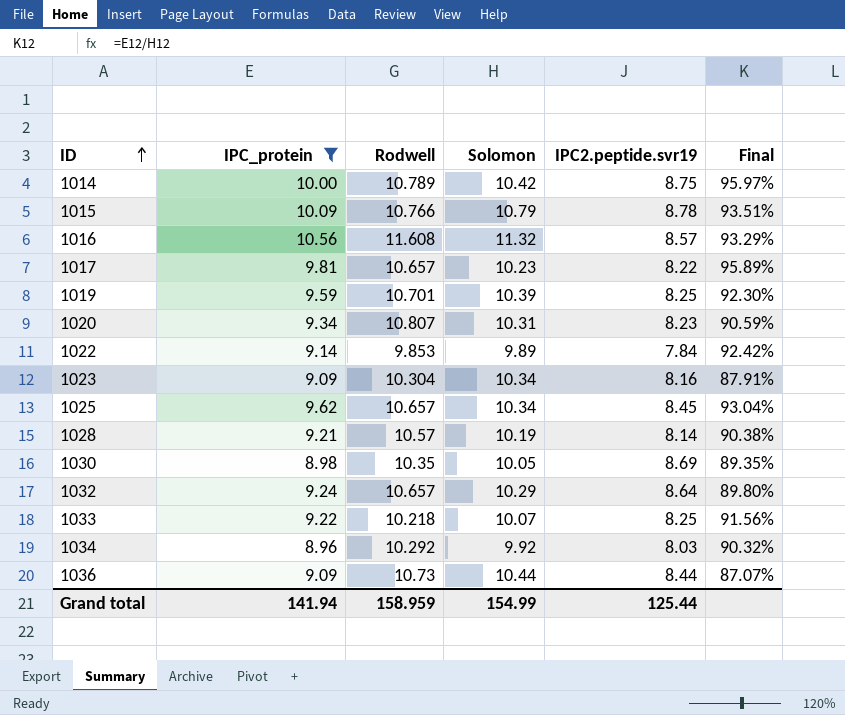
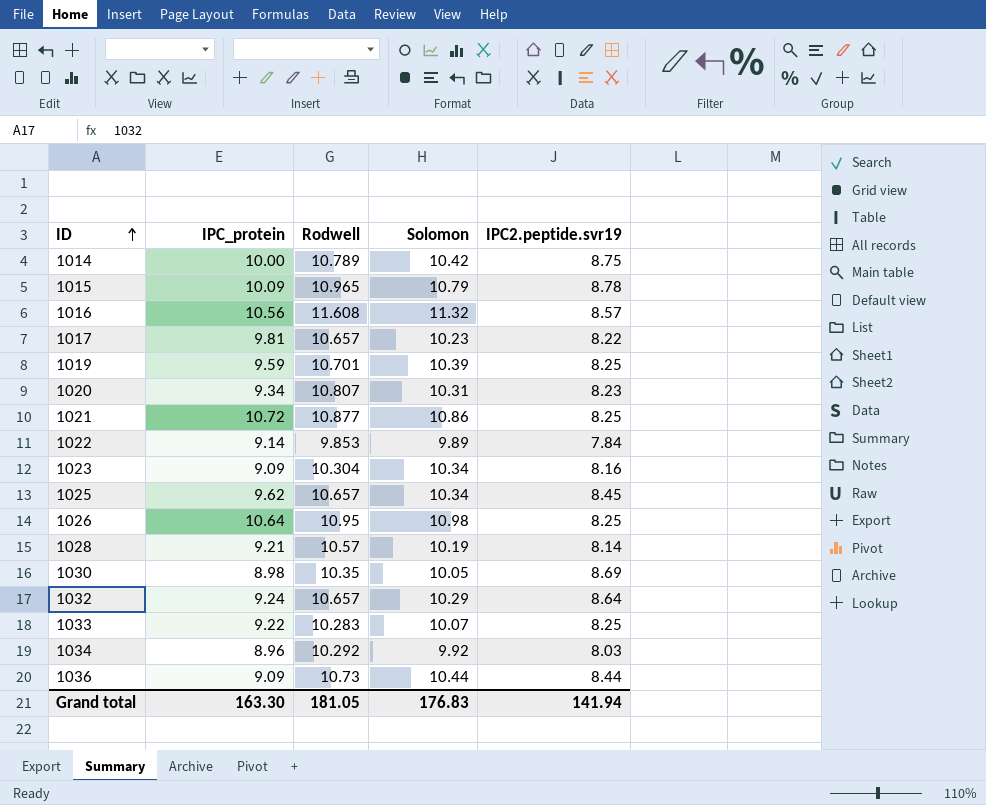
filter: IPC_protein <= 10.56 -> none
column Final | formula: [IPC_protein] / [Solomon] -> none
1015 | Rodwell: 10.766 -> 10.965
1033 | Rodwell: 10.218 -> 10.283
Grand total | IPC_protein: 141.94 -> 163.30
Grand total | Rodwell: 158.959 -> 181.05
Grand total | Solomon: 154.99 -> 176.83
Grand total | IPC2.peptide.svr19: 125.44 -> 141.94

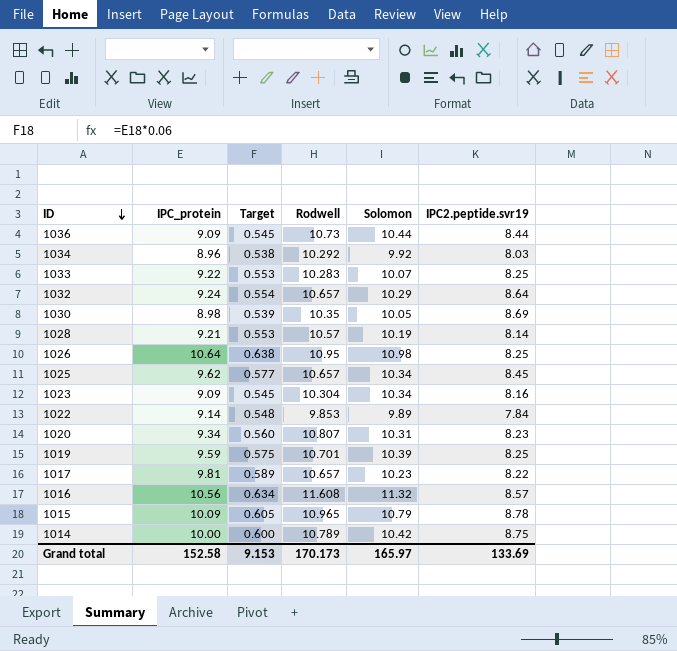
row order: ID ascending -> ID descending
column Target | formula: none -> [IPC_protein] * 0.06
row 1021: 10.72 | 10.877 | 10.86 | 8.25 -> none
Grand total | IPC_protein: 163.30 -> 152.58
Grand total | Rodwell: 181.05 -> 170.173
Grand total | Solomon: 176.83 -> 165.97
Grand total | IPC2.peptide.svr19: 141.94 -> 133.69

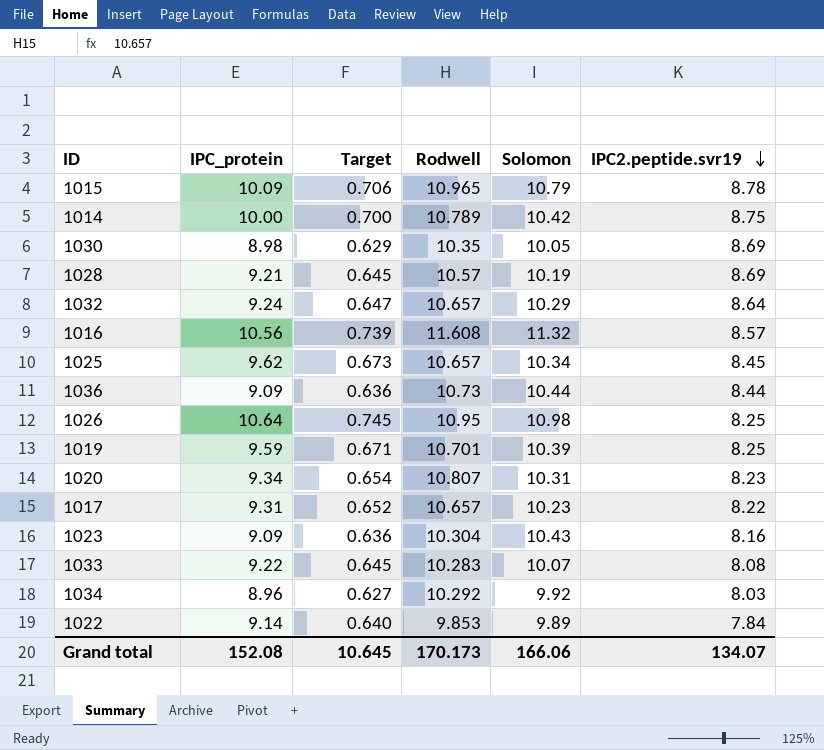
row order: ID descending -> IPC2.peptide.svr19 descending
column Target | formula: [IPC_protein] * 0.06 -> [IPC_protein] * 0.07
1028 | IPC2.peptide.svr19: 8.14 -> 8.69
1017 | IPC_protein: 9.81 -> 9.31
1023 | Solomon: 10.34 -> 10.43
1033 | IPC2.peptide.svr19: 8.25 -> 8.08
Grand total | IPC_protein: 152.58 -> 152.08
Grand total | Target: 9.153 -> 10.645
Grand total | Solomon: 165.97 -> 166.06
Grand total | IPC2.peptide.svr19: 133.69 -> 134.07

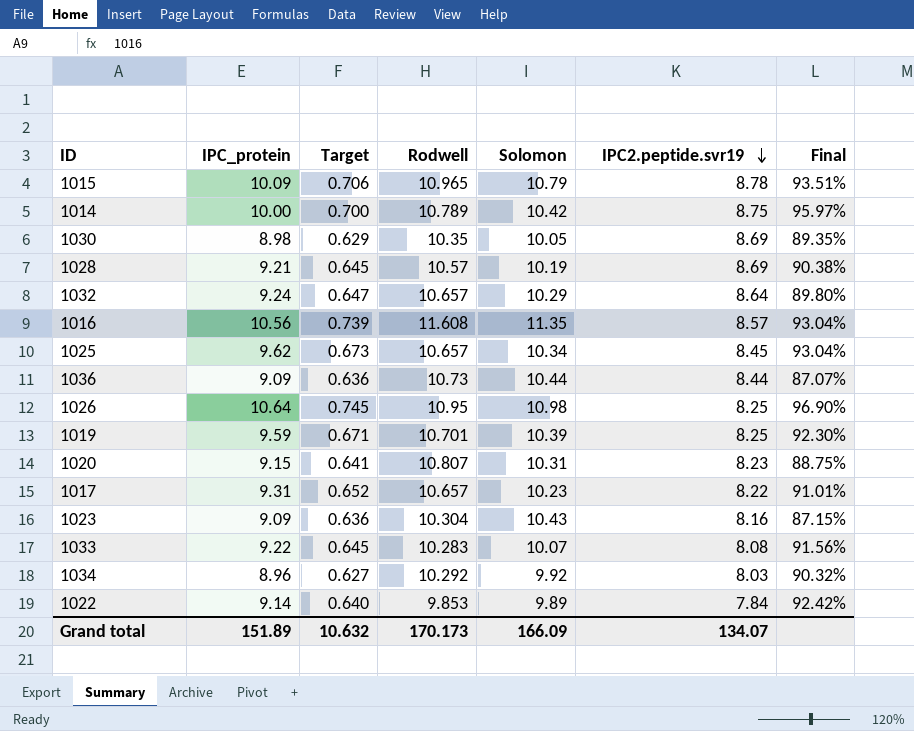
column Final | formula: none -> [IPC_protein] / [Solomon]
1016 | Solomon: 11.32 -> 11.35
1020 | IPC_protein: 9.34 -> 9.15
1020 | Target: 0.654 -> 0.641
Grand total | IPC_protein: 152.08 -> 151.89
Grand total | Target: 10.645 -> 10.632
Grand total | Solomon: 166.06 -> 166.09

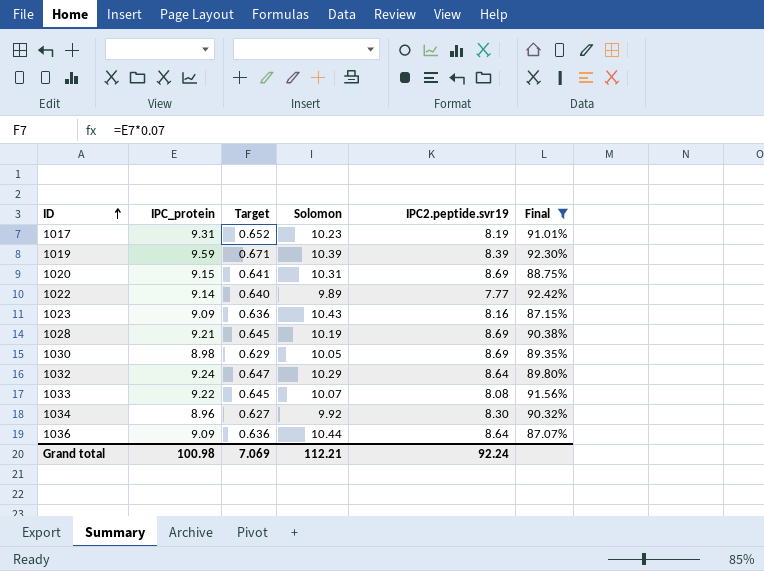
filter: none -> Final <= 92.42%
row order: IPC2.peptide.svr19 descending -> ID ascending
column Rodwell | position: 4 -> none
1017 | IPC2.peptide.svr19: 8.22 -> 8.19
1019 | IPC2.peptide.svr19: 8.25 -> 8.39
1020 | IPC2.peptide.svr19: 8.23 -> 8.69
1022 | IPC2.peptide.svr19: 7.84 -> 7.77
1034 | IPC2.peptide.svr19: 8.03 -> 8.30
1036 | IPC2.peptide.svr19: 8.44 -> 8.64
Grand total | IPC_protein: 151.89 -> 100.98
Grand total | Target: 10.632 -> 7.069
Grand total | Solomon: 166.09 -> 112.21
Grand total | IPC2.peptide.svr19: 134.07 -> 92.24

